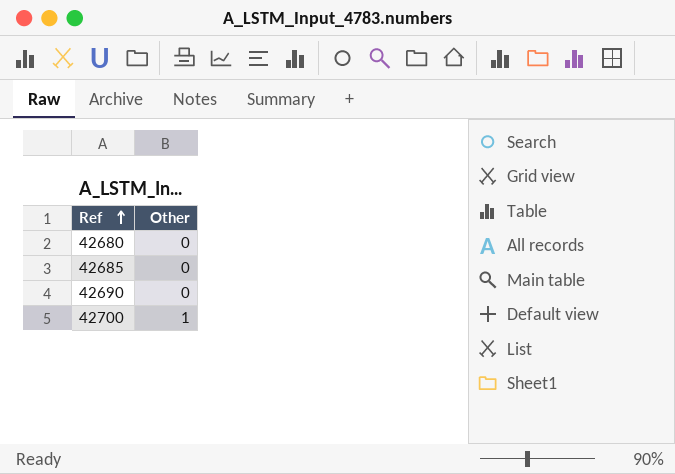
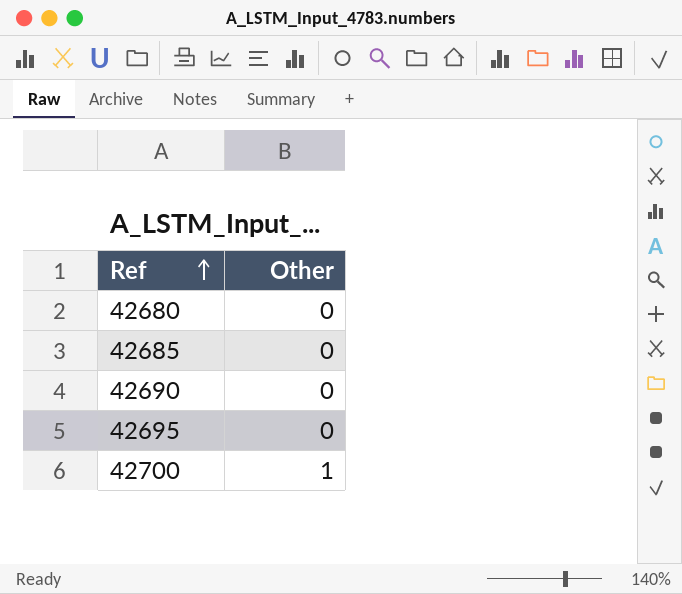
row 42695: none -> 0

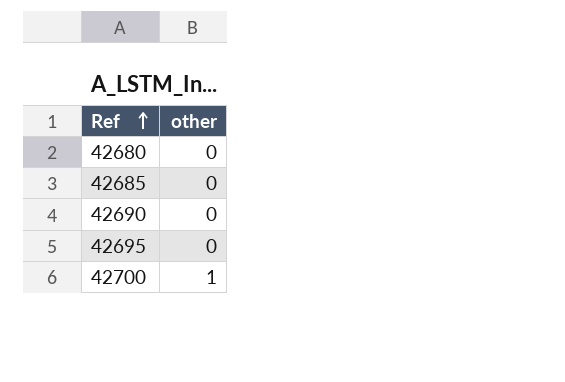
column name: Other -> other

